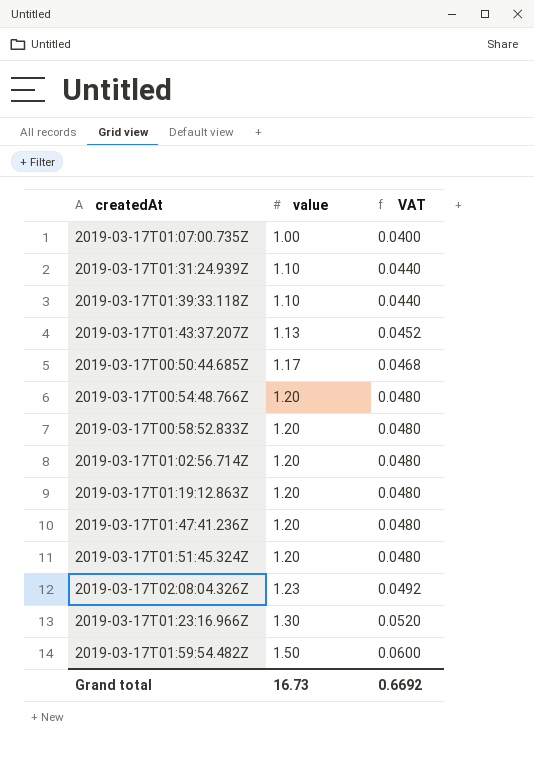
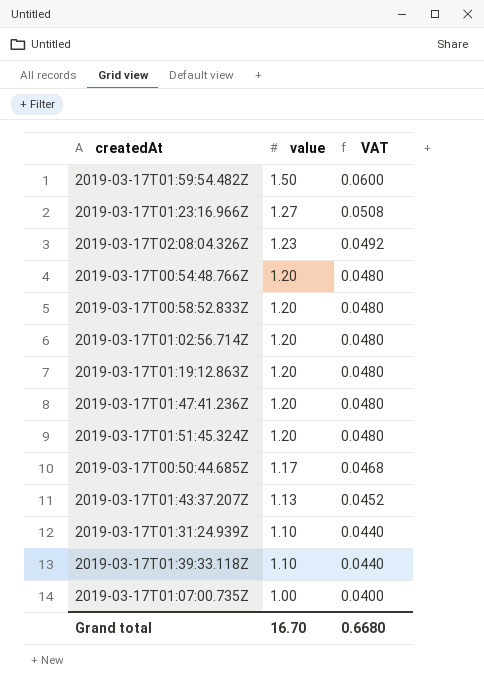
row order: value ascending -> value descending
2019-03-17T01:23:16.966Z | value: 1.30 -> 1.27
2019-03-17T01:23:16.966Z | VAT: 0.0520 -> 0.0508
Grand total | value: 16.73 -> 16.70
Grand total | VAT: 0.6692 -> 0.6680

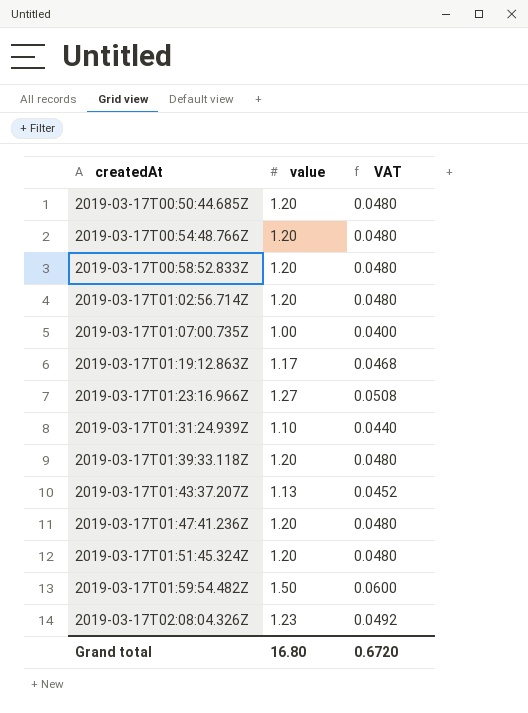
row order: value descending -> createdAt ascending
2019-03-17T00:50:44.685Z | value: 1.17 -> 1.20
2019-03-17T00:50:44.685Z | VAT: 0.0468 -> 0.0480
2019-03-17T01:19:12.863Z | value: 1.20 -> 1.17
2019-03-17T01:19:12.863Z | VAT: 0.0480 -> 0.0468
2019-03-17T01:39:33.118Z | value: 1.10 -> 1.20
2019-03-17T01:39:33.118Z | VAT: 0.0440 -> 0.0480
Grand total | value: 16.70 -> 16.80
Grand total | VAT: 0.6680 -> 0.6720

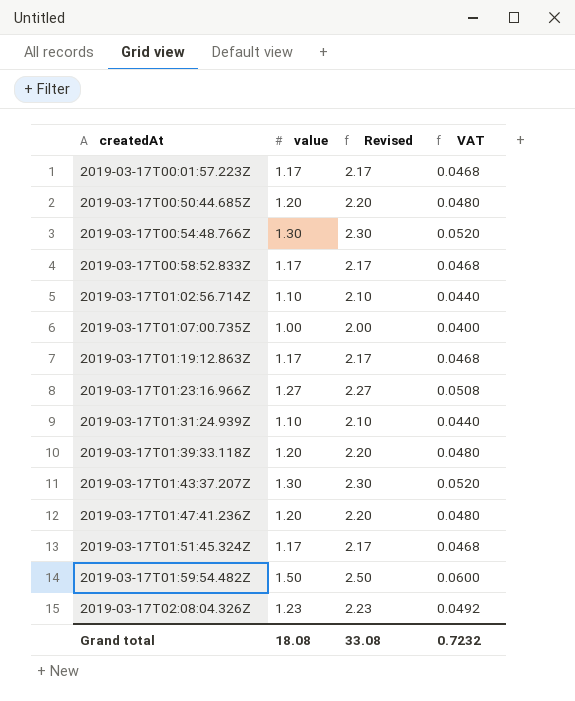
column Revised | formula: none -> [value] + 1
row 2019-03-17T00:01:57.223Z: none -> 1.17 | 2.17 | 0.0468
2019-03-17T00:54:48.766Z | value: 1.20 -> 1.30
2019-03-17T00:54:48.766Z | VAT: 0.0480 -> 0.0520
2019-03-17T00:58:52.833Z | value: 1.20 -> 1.17
2019-03-17T00:58:52.833Z | VAT: 0.0480 -> 0.0468
2019-03-17T01:02:56.714Z | value: 1.20 -> 1.10
2019-03-17T01:02:56.714Z | VAT: 0.0480 -> 0.0440
2019-03-17T01:43:37.207Z | value: 1.13 -> 1.30
2019-03-17T01:43:37.207Z | VAT: 0.0452 -> 0.0520
2019-03-17T01:51:45.324Z | value: 1.20 -> 1.17
2019-03-17T01:51:45.324Z | VAT: 0.0480 -> 0.0468
Grand total | value: 16.80 -> 18.08
Grand total | VAT: 0.6720 -> 0.7232

